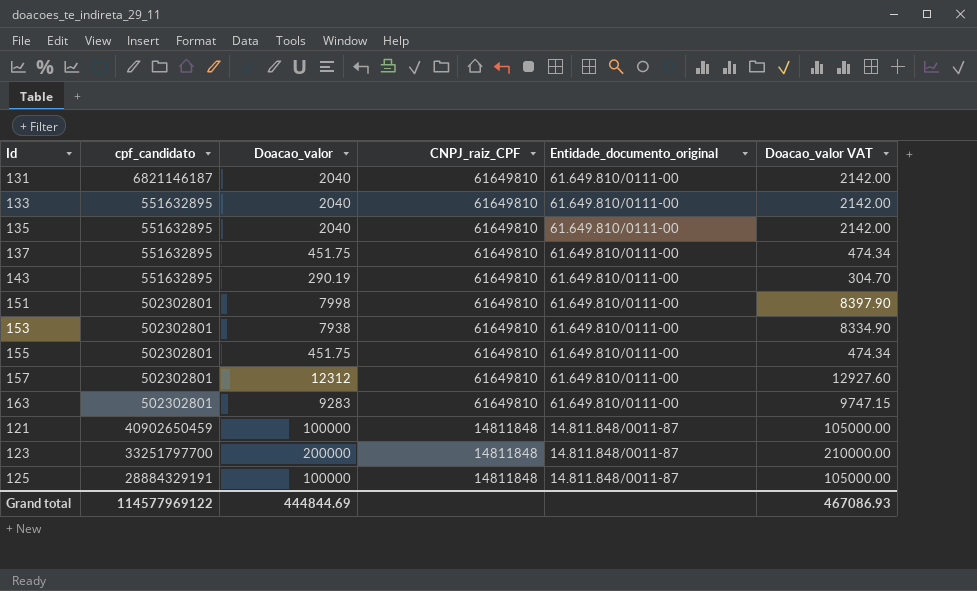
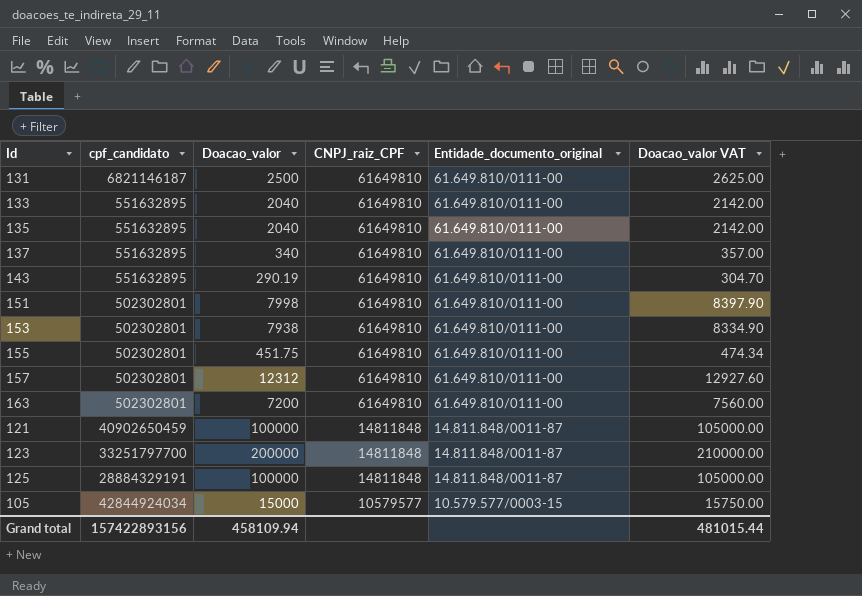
131 | Doacao_valor: 2040 -> 2500
131 | Doacao_valor VAT: 2142.00 -> 2625.00
137 | Doacao_valor: 451.75 -> 340
137 | Doacao_valor VAT: 474.34 -> 357.00
163 | Doacao_valor: 9283 -> 7200
163 | Doacao_valor VAT: 9747.15 -> 7560.00
row 105: none -> 42844924034 | 15000 | 10579577 | 10.579.577/0003-15 | 15750.00
Grand total | cpf_candidato: 114577969122 -> 157422893156
Grand total | Doacao_valor: 444844.69 -> 458109.94
Grand total | Doacao_valor VAT: 467086.93 -> 481015.44

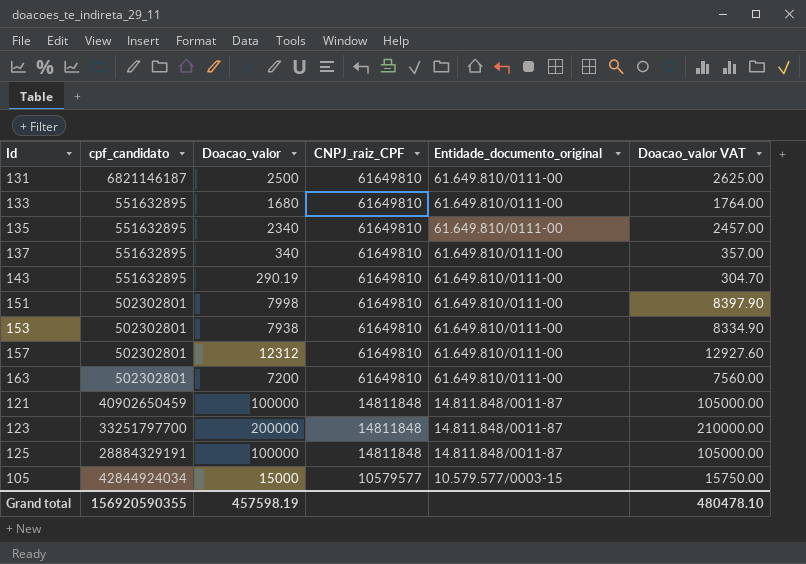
row 155: 502302801 | 451.75 | 61649810 | 61.649.810/0111-00 | 474.34 -> none
133 | Doacao_valor: 2040 -> 1680
133 | Doacao_valor VAT: 2142.00 -> 1764.00
135 | Doacao_valor: 2040 -> 2340
135 | Doacao_valor VAT: 2142.00 -> 2457.00
Grand total | cpf_candidato: 157422893156 -> 156920590355
Grand total | Doacao_valor: 458109.94 -> 457598.19
Grand total | Doacao_valor VAT: 481015.44 -> 480478.10

